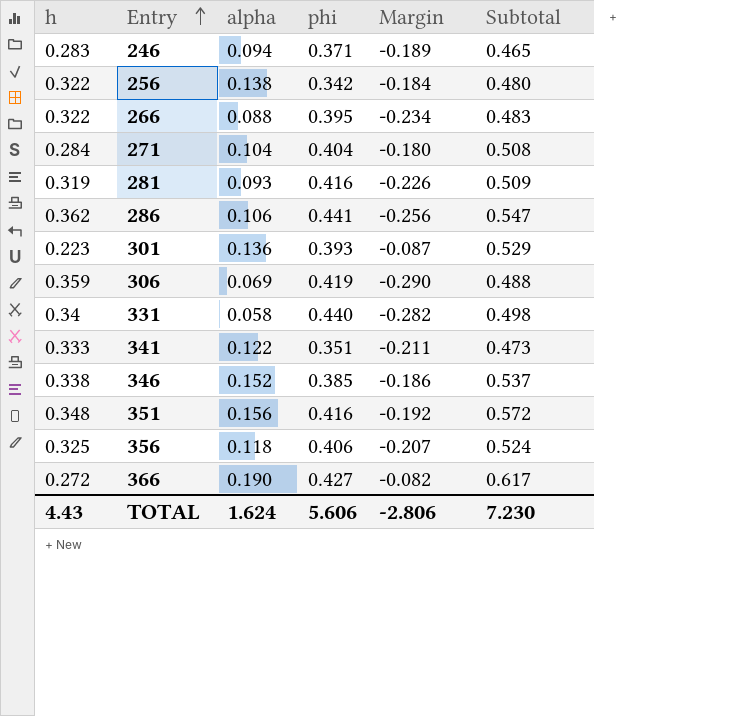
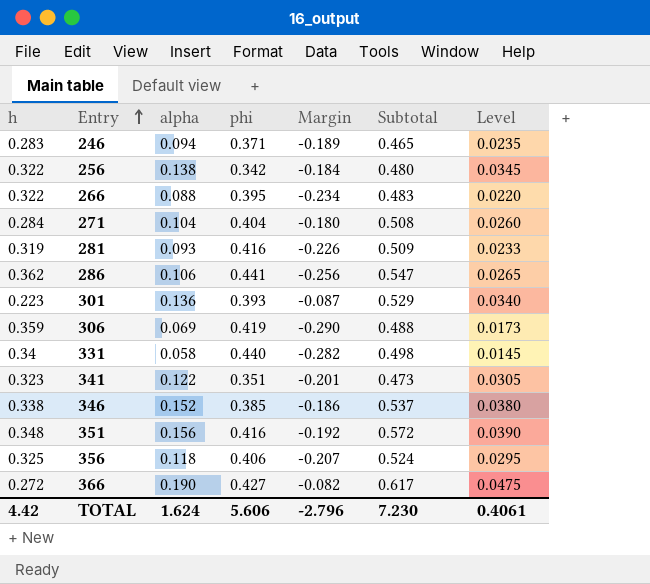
column Level | formula: none -> [alpha] * 0.25
341 | h: 0.333 -> 0.323
341 | Margin: -0.211 -> -0.201
TOTAL | h: 4.43 -> 4.42
TOTAL | Margin: -2.806 -> -2.796

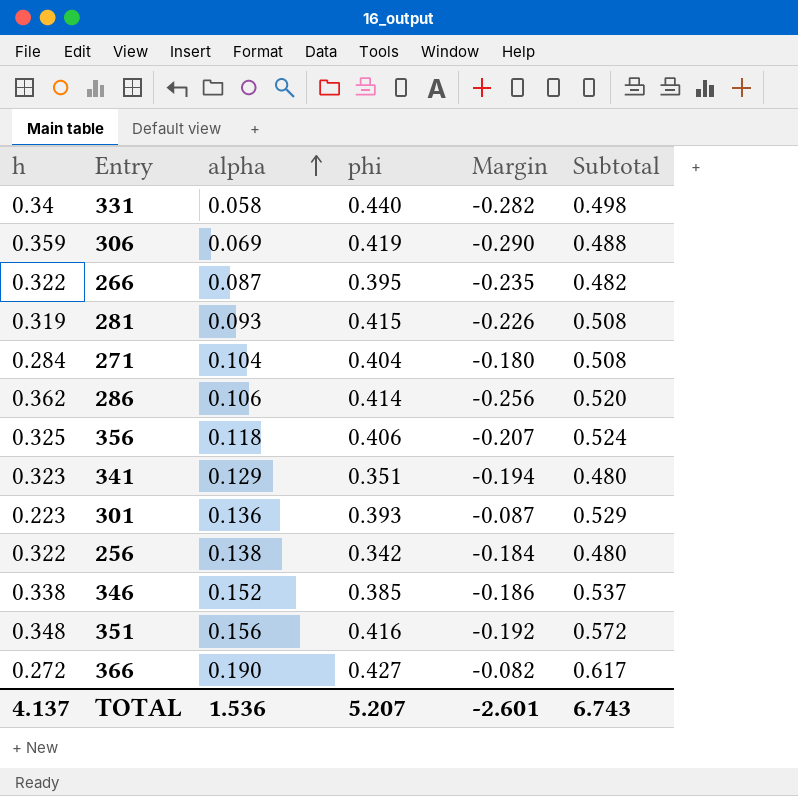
row order: Entry ascending -> alpha ascending
column Level | formula: [alpha] * 0.25 -> none
row 246: 0.283 | 0.094 | 0.371 | -0.189 | 0.465 | 0.0235 -> none
266 | alpha: 0.088 -> 0.087
266 | Margin: -0.234 -> -0.235
266 | Subtotal: 0.483 -> 0.482
281 | phi: 0.416 -> 0.415
281 | Subtotal: 0.509 -> 0.508
286 | phi: 0.441 -> 0.414
286 | Subtotal: 0.547 -> 0.520
341 | alpha: 0.122 -> 0.129
341 | Margin: -0.201 -> -0.194
341 | Subtotal: 0.473 -> 0.480
TOTAL | h: 4.42 -> 4.137
TOTAL | alpha: 1.624 -> 1.536
TOTAL | phi: 5.606 -> 5.207
TOTAL | Margin: -2.796 -> -2.601
TOTAL | Subtotal: 7.230 -> 6.743

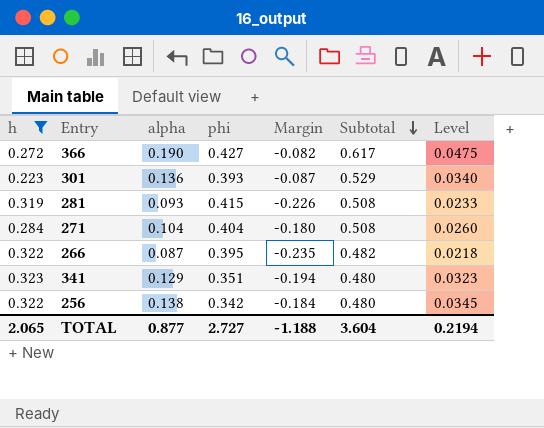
filter: none -> h <= 0.323
row order: alpha ascending -> Subtotal descending
column Level | formula: none -> [alpha] * 0.25
TOTAL | h: 4.137 -> 2.065
TOTAL | alpha: 1.536 -> 0.877
TOTAL | phi: 5.207 -> 2.727
TOTAL | Margin: -2.601 -> -1.188
TOTAL | Subtotal: 6.743 -> 3.604

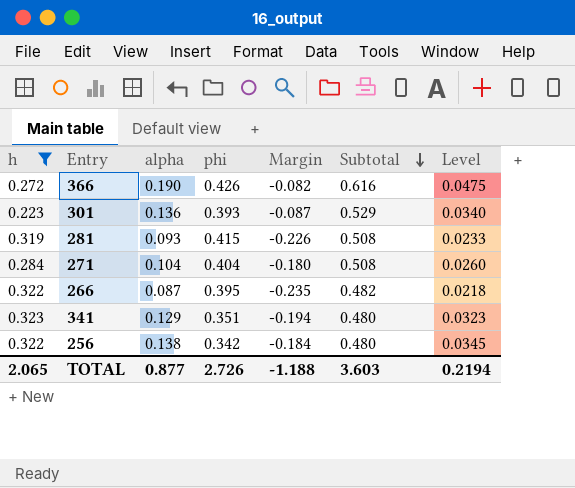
366 | phi: 0.427 -> 0.426
366 | Subtotal: 0.617 -> 0.616
TOTAL | phi: 2.727 -> 2.726
TOTAL | Subtotal: 3.604 -> 3.603

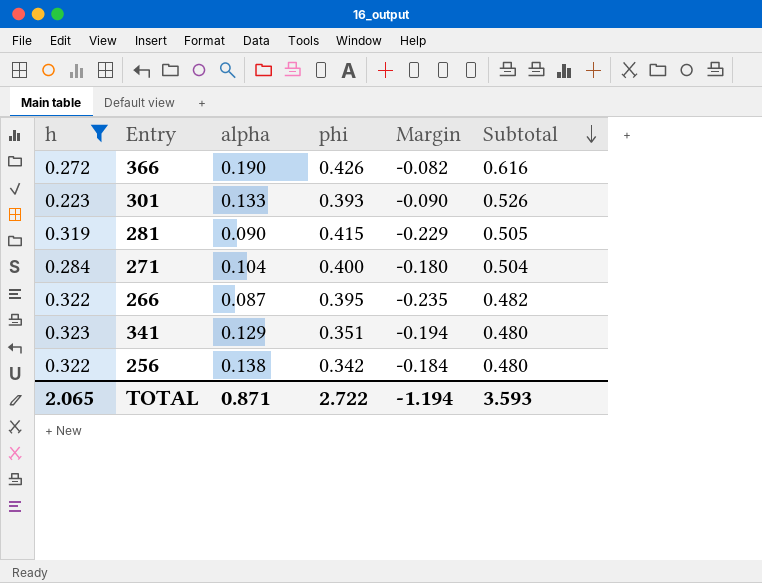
column Level | formula: [alpha] * 0.25 -> none
301 | alpha: 0.136 -> 0.133
301 | Margin: -0.087 -> -0.090
301 | Subtotal: 0.529 -> 0.526
281 | alpha: 0.093 -> 0.090
281 | Margin: -0.226 -> -0.229
281 | Subtotal: 0.508 -> 0.505
271 | phi: 0.404 -> 0.400
271 | Subtotal: 0.508 -> 0.504
TOTAL | alpha: 0.877 -> 0.871
TOTAL | phi: 2.726 -> 2.722
TOTAL | Margin: -1.188 -> -1.194
TOTAL | Subtotal: 3.603 -> 3.593

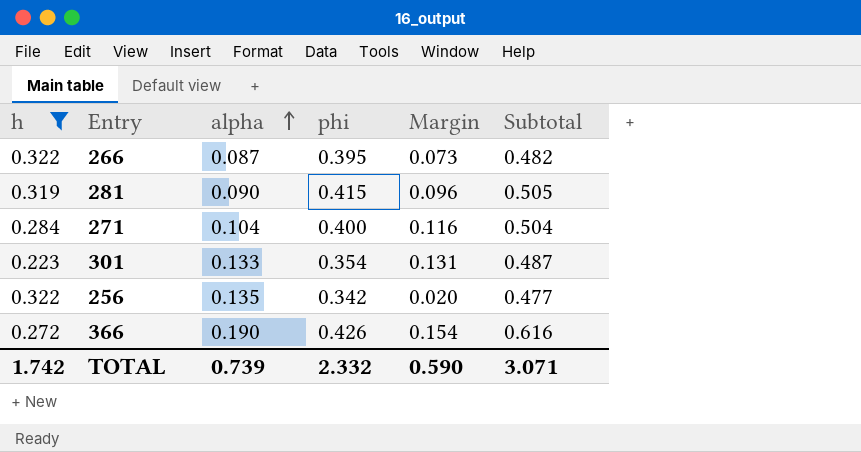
row order: Subtotal descending -> alpha ascending
column Margin | formula: [alpha] - [h] -> [phi] - [h]
row 341: 0.323 | 0.129 | 0.351 | -0.194 | 0.480 -> none
301 | phi: 0.393 -> 0.354
301 | Subtotal: 0.526 -> 0.487
256 | alpha: 0.138 -> 0.135
256 | Subtotal: 0.480 -> 0.477
TOTAL | h: 2.065 -> 1.742
TOTAL | alpha: 0.871 -> 0.739
TOTAL | phi: 2.722 -> 2.332
TOTAL | Margin: -1.194 -> 0.590
TOTAL | Subtotal: 3.593 -> 3.071

